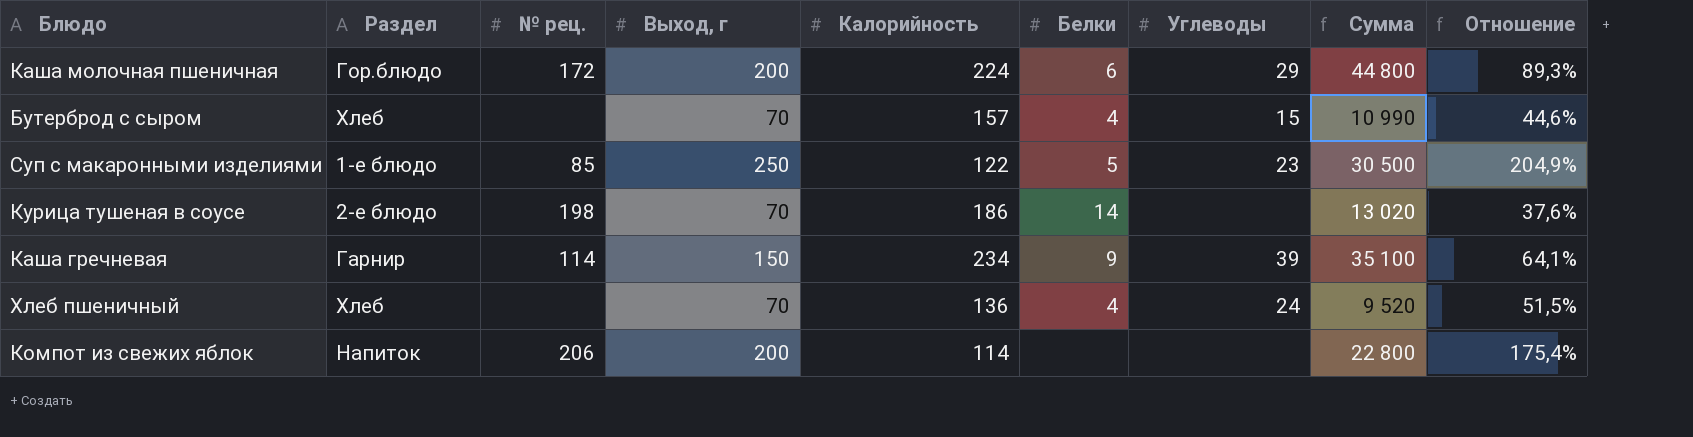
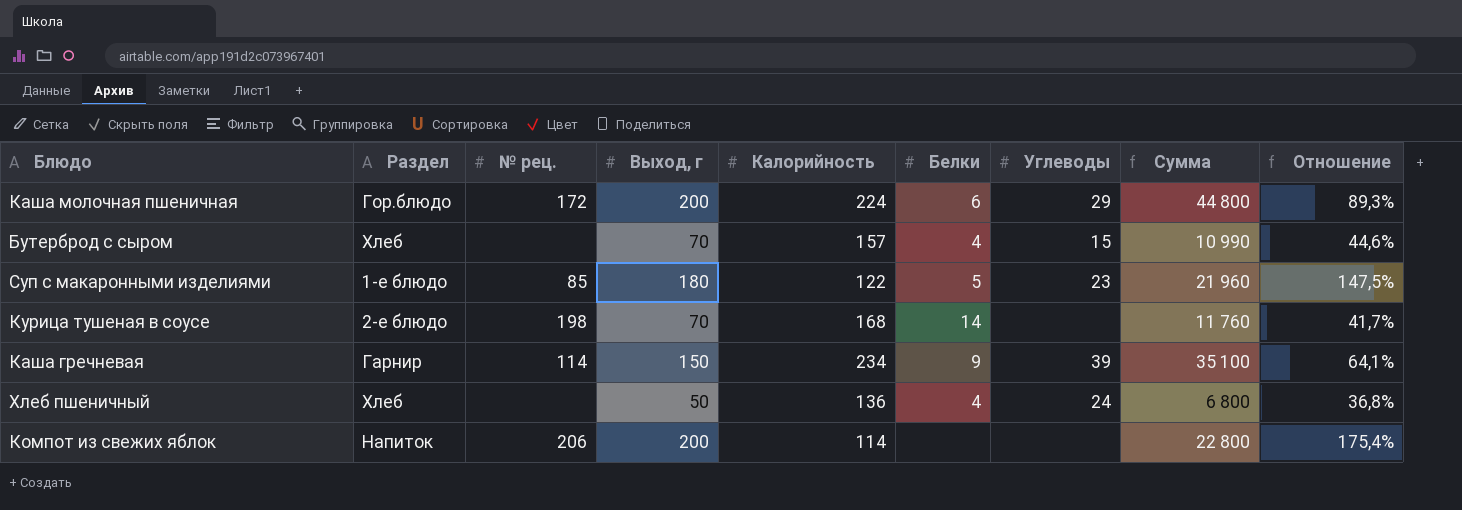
Суп с макаронными изделиями | Выход, г: 250 -> 180
Суп с макаронными изделиями | Сумма: 30 500 -> 21 960
Суп с макаронными изделиями | Отношение: 204,9% -> 147,5%
Курица тушеная в соусе | Калорийность: 186 -> 168
Курица тушеная в соусе | Сумма: 13 020 -> 11 760
Курица тушеная в соусе | Отношение: 37,6% -> 41,7%
Хлеб пшеничный | Выход, г: 70 -> 50
Хлеб пшеничный | Сумма: 9 520 -> 6 800
Хлеб пшеничный | Отношение: 51,5% -> 36,8%

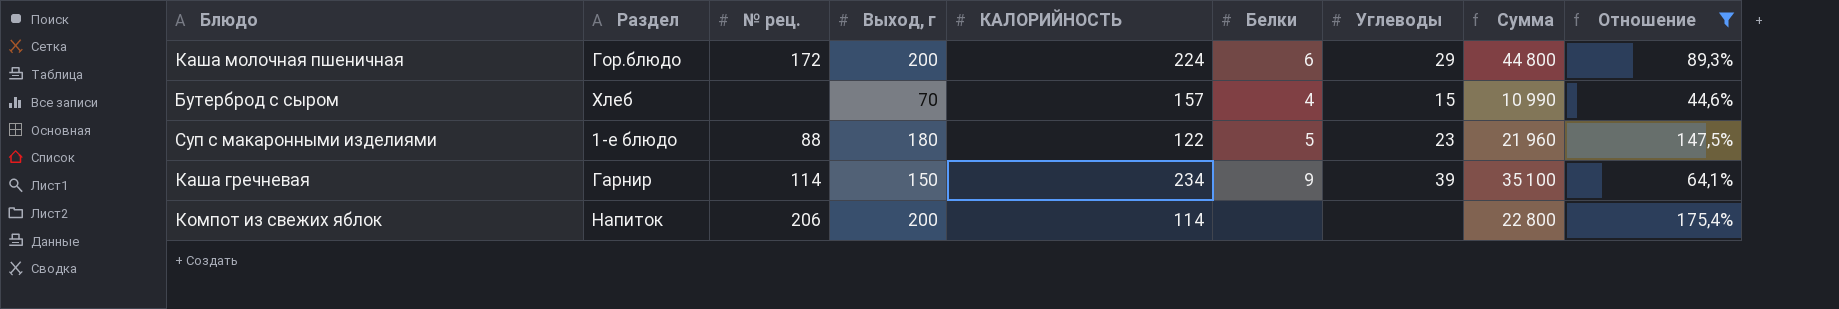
filter: none -> Отношение >= 44,6%
column name: Калорийность -> КАЛОРИЙНОСТЬ
Суп с макаронными изделиями | № рец.: 85 -> 88

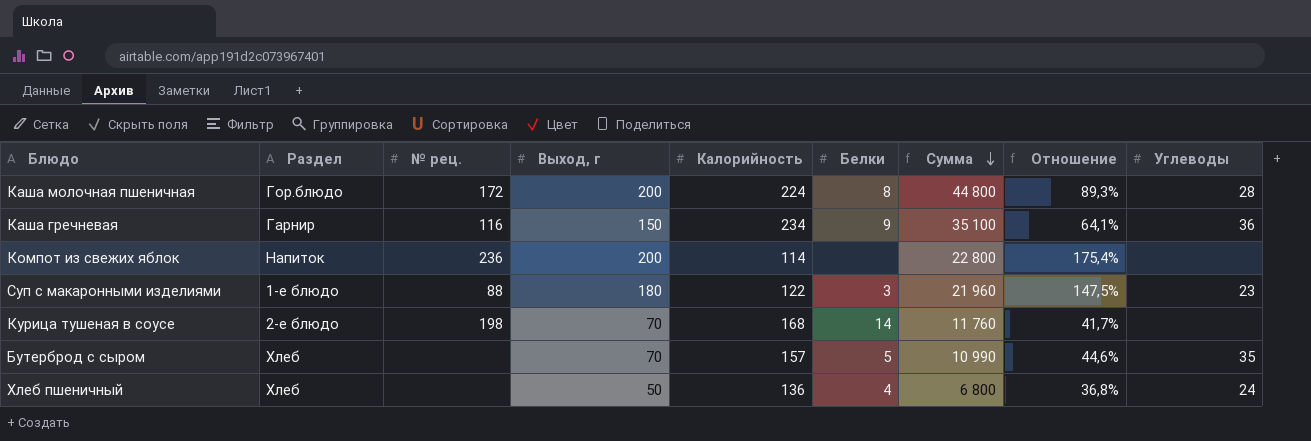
filter: Отношение >= 44,6% -> none
row order: none -> Сумма descending
column name: КАЛОРИЙНОСТЬ -> Калорийность
column Углеводы | position: 7 -> 9
Каша молочная пшеничная | Белки: 6 -> 8
Каша молочная пшеничная | Углеводы: 29 -> 28
Каша гречневая | № рец.: 114 -> 116
Каша гречневая | Углеводы: 39 -> 36
Компот из свежих яблок | № рец.: 206 -> 236
Суп с макаронными изделиями | Белки: 5 -> 3
Бутерброд с сыром | Белки: 4 -> 5
Бутерброд с сыром | Углеводы: 15 -> 35

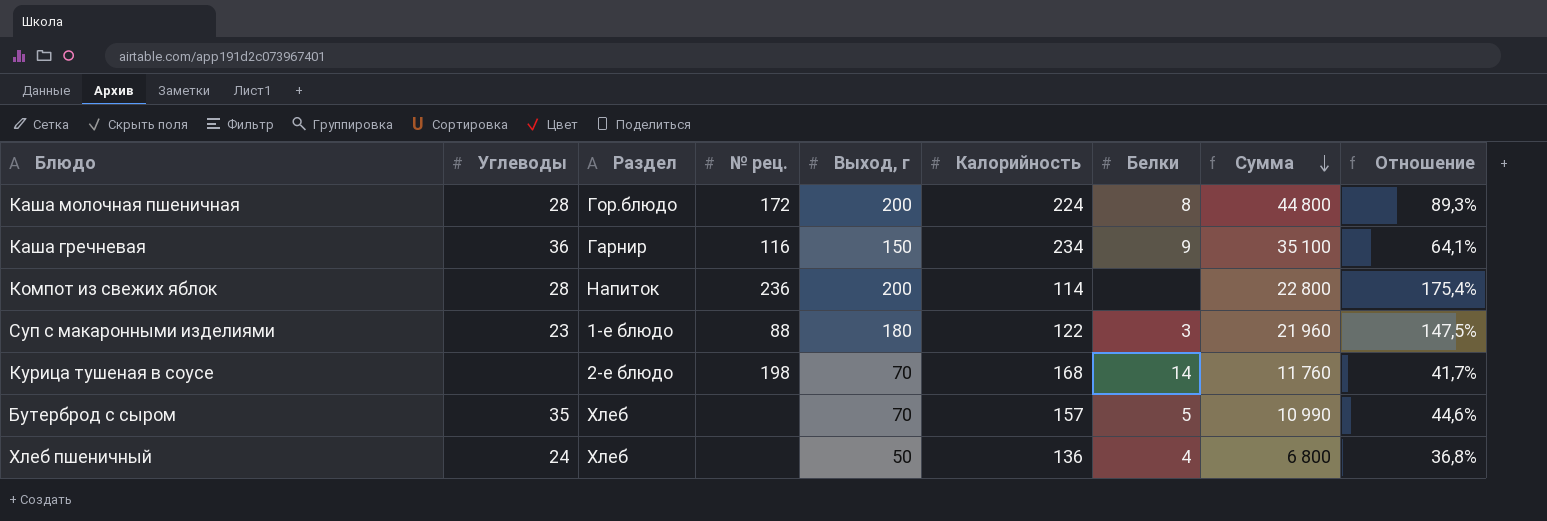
column Углеводы | position: 9 -> 2
Компот из свежих яблок | Углеводы: none -> 28

